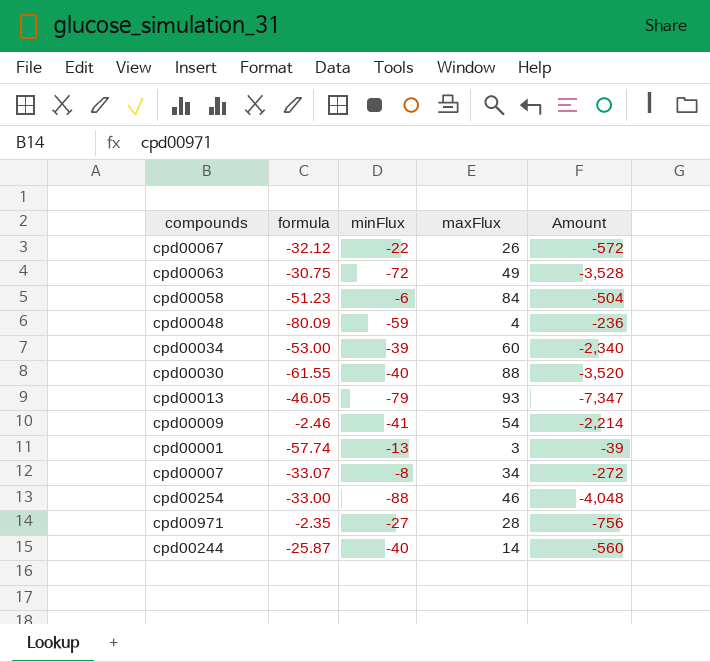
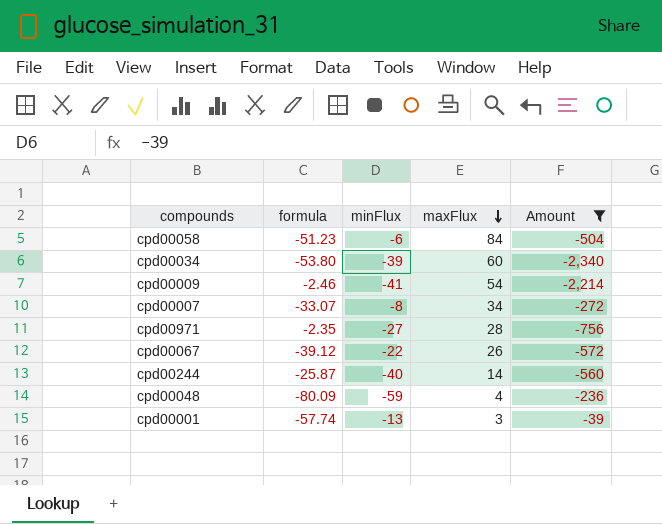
filter: none -> Amount >= -2,340
row order: none -> maxFlux descending
cpd00034 | formula: -53.00 -> -53.80
cpd00067 | formula: -32.12 -> -39.12

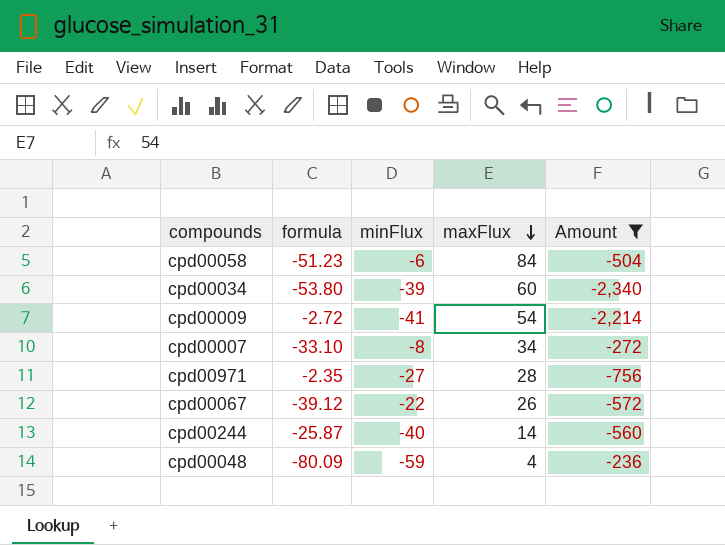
row cpd00001: -57.74 | -13 | 3 | -39 -> none
cpd00009 | formula: -2.46 -> -2.72
cpd00007 | formula: -33.07 -> -33.10

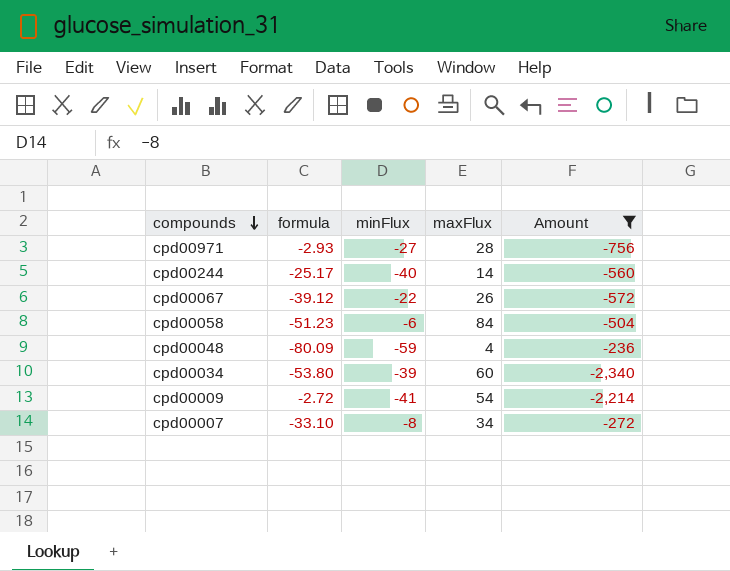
row order: maxFlux descending -> compounds descending
cpd00971 | formula: -2.35 -> -2.93
cpd00244 | formula: -25.87 -> -25.17

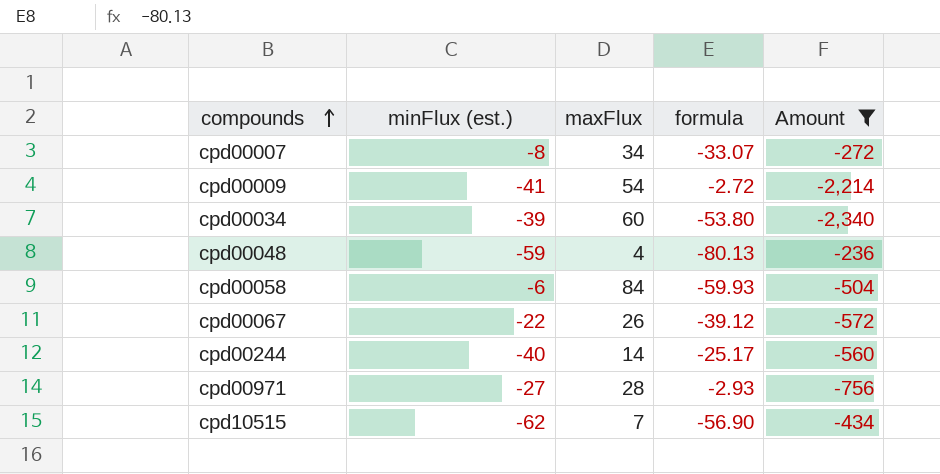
row order: compounds descending -> compounds ascending
column name: minFlux -> minFlux (est.)
column formula | position: 2 -> 4
cpd00007 | formula: -33.10 -> -33.07
cpd00048 | formula: -80.09 -> -80.13
cpd00058 | formula: -51.23 -> -59.93
row cpd10515: none -> -62 | 7 | -56.90 | -434

